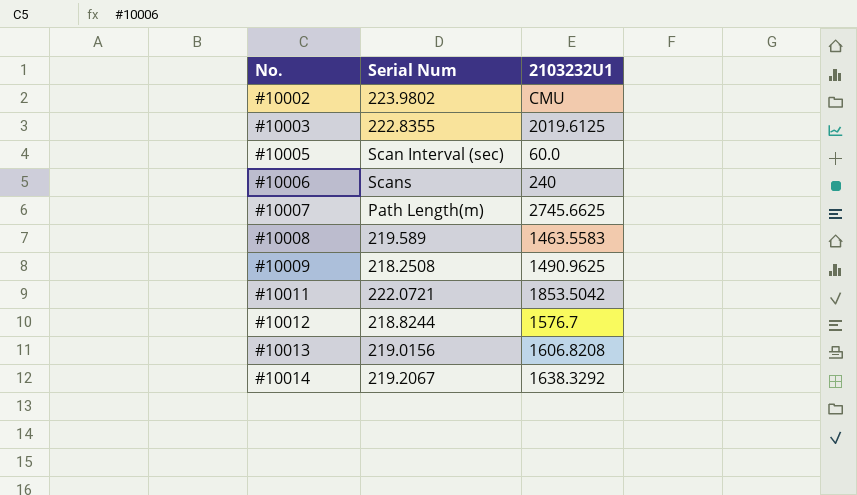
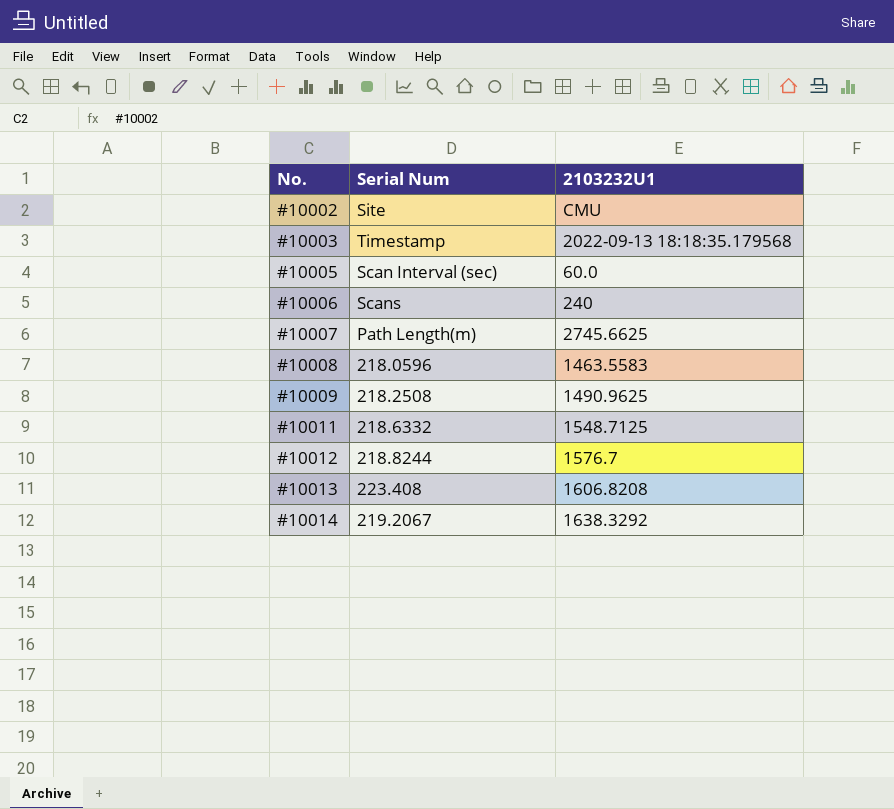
#10002 | Serial Num: 223.9802 -> Site
#10003 | Serial Num: 222.8355 -> Timestamp
#10003 | 2103232U1: 2019.6125 -> 2022-09-13 18:18:35.179568
#10008 | Serial Num: 219.589 -> 218.0596
#10011 | Serial Num: 222.0721 -> 218.6332
#10011 | 2103232U1: 1853.5042 -> 1548.7125
#10013 | Serial Num: 219.0156 -> 223.408

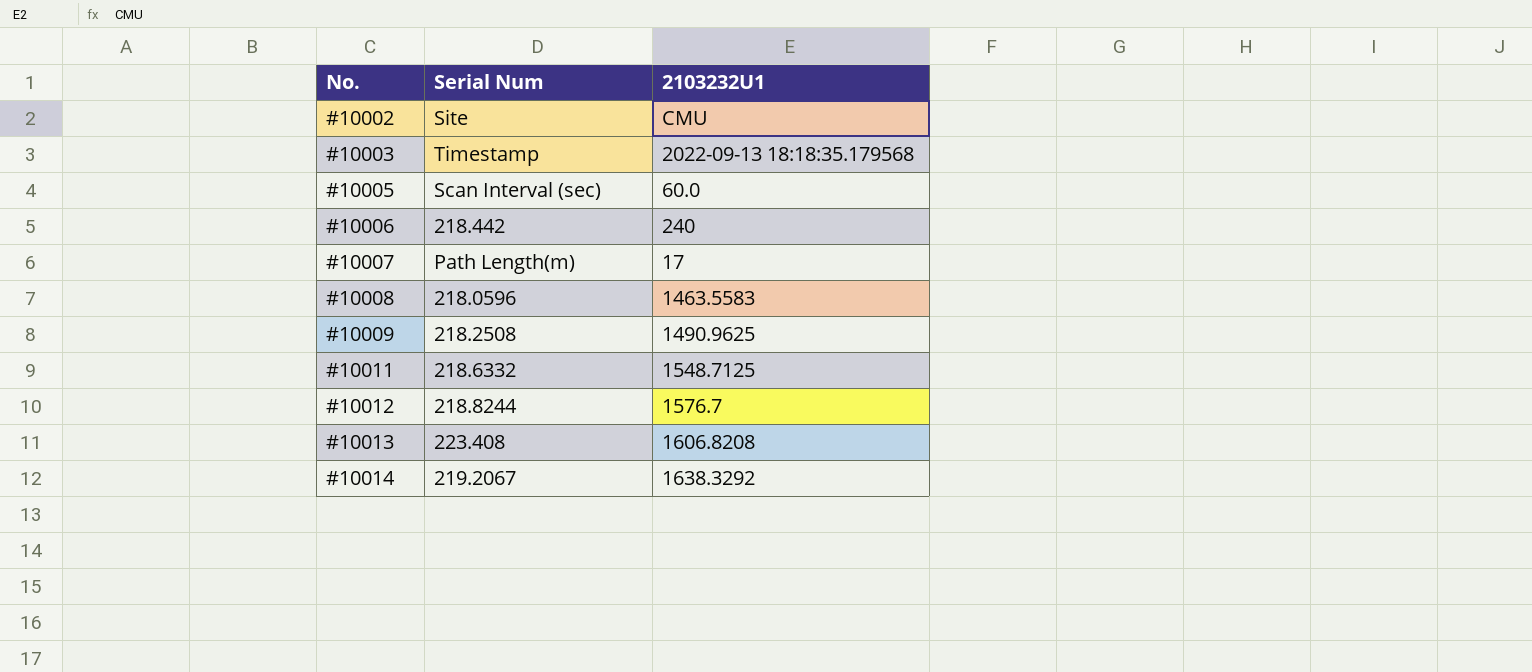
#10006 | Serial Num: Scans -> 218.442
#10007 | 2103232U1: 2745.6625 -> 17

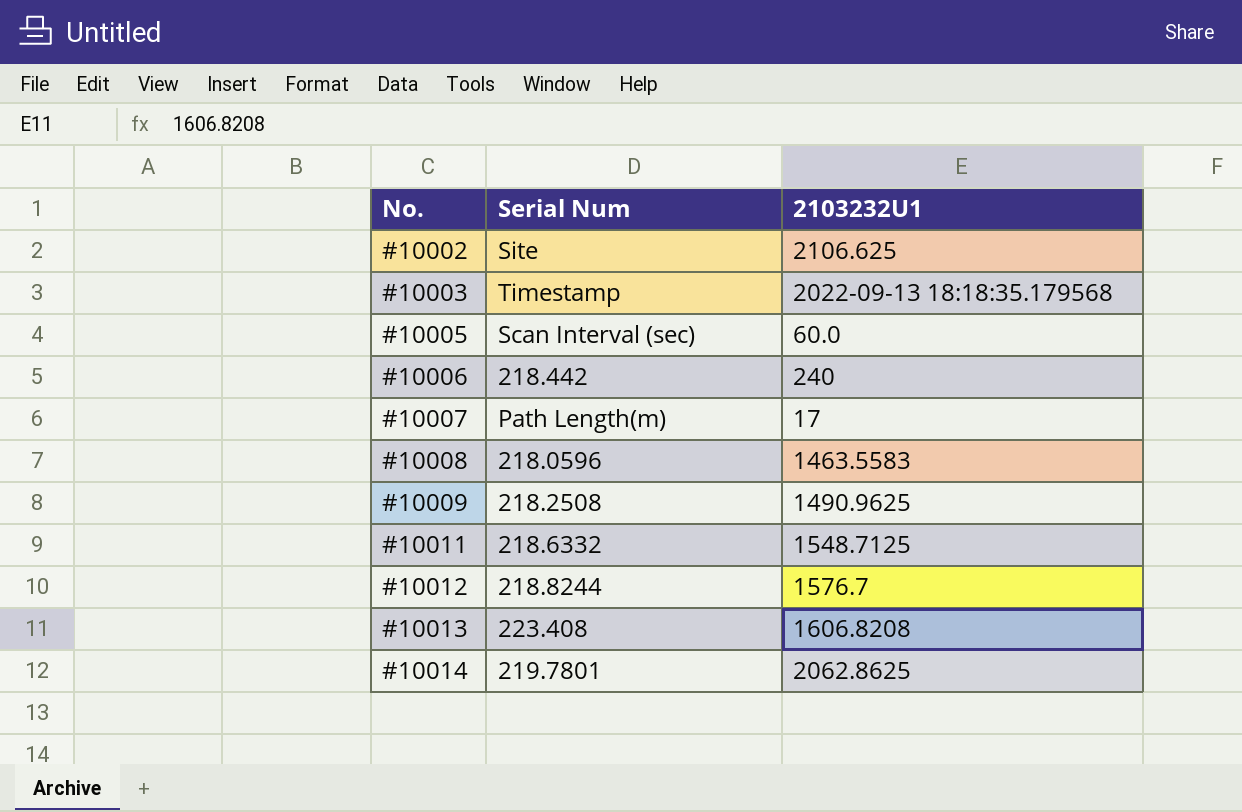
#10002 | 2103232U1: CMU -> 2106.625
#10014 | Serial Num: 219.2067 -> 219.7801
#10014 | 2103232U1: 1638.3292 -> 2062.8625

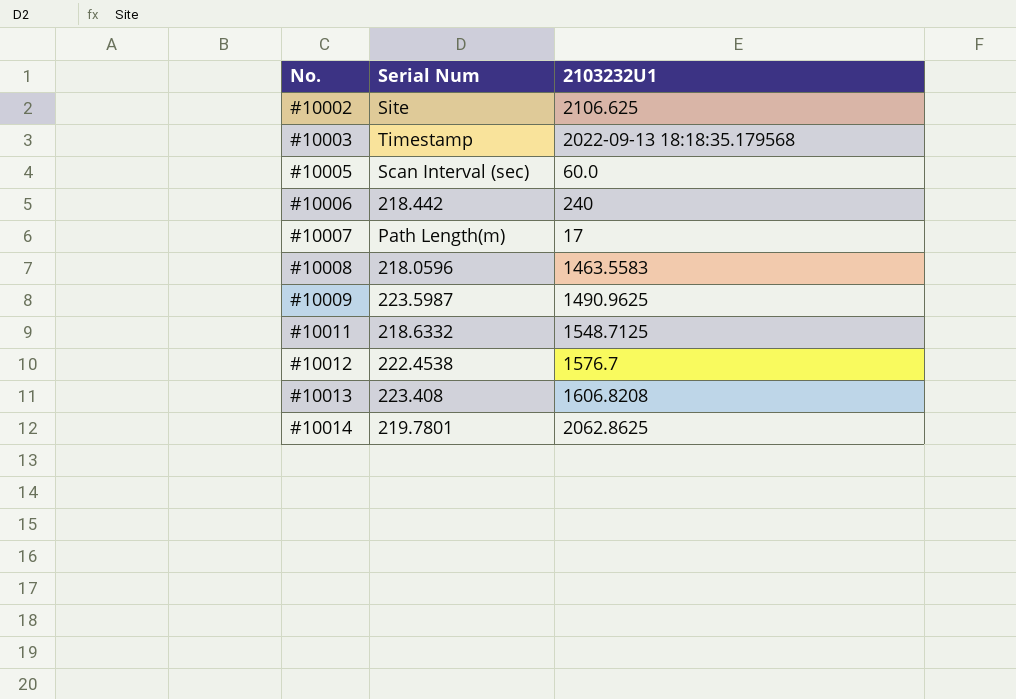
#10009 | Serial Num: 218.2508 -> 223.5987
#10012 | Serial Num: 218.8244 -> 222.4538

